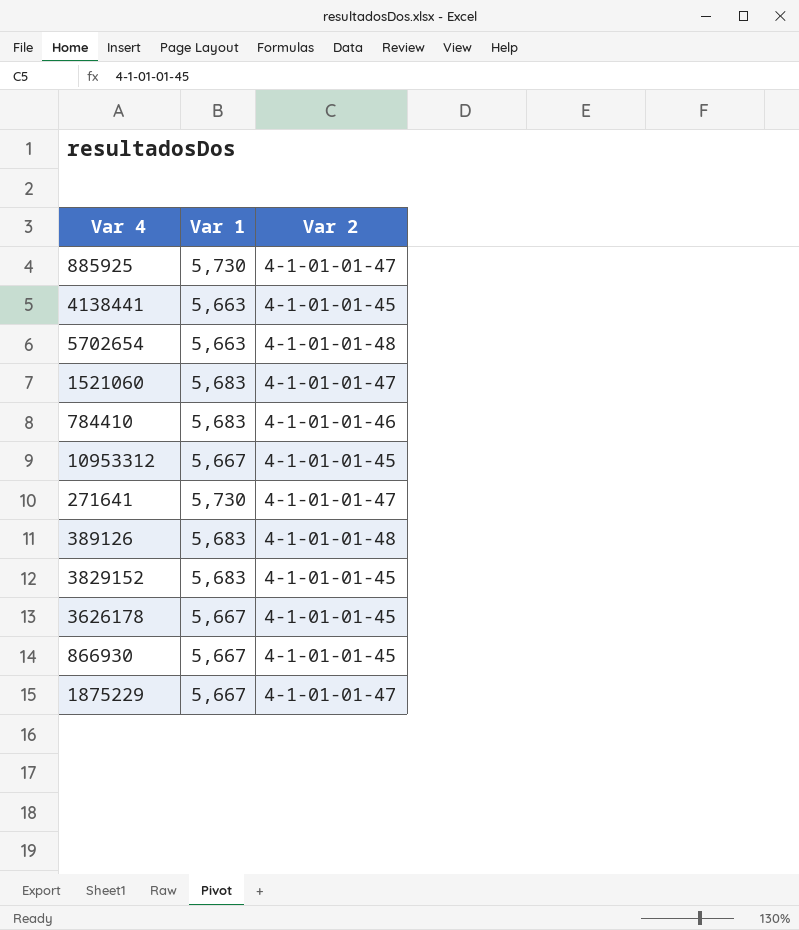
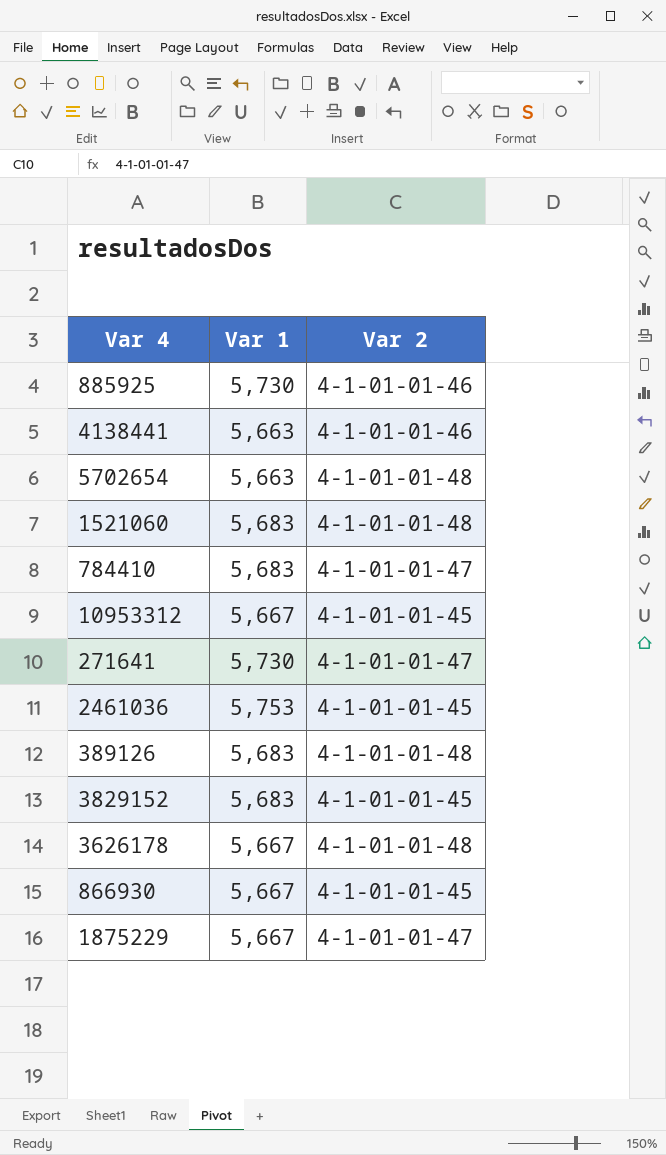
885925 | Var 2: 4-1-01-01-47 -> 4-1-01-01-46
4138441 | Var 2: 4-1-01-01-45 -> 4-1-01-01-46
1521060 | Var 2: 4-1-01-01-47 -> 4-1-01-01-48
784410 | Var 2: 4-1-01-01-46 -> 4-1-01-01-47
row 2461036: none -> 5,753 | 4-1-01-01-45
3626178 | Var 2: 4-1-01-01-45 -> 4-1-01-01-48

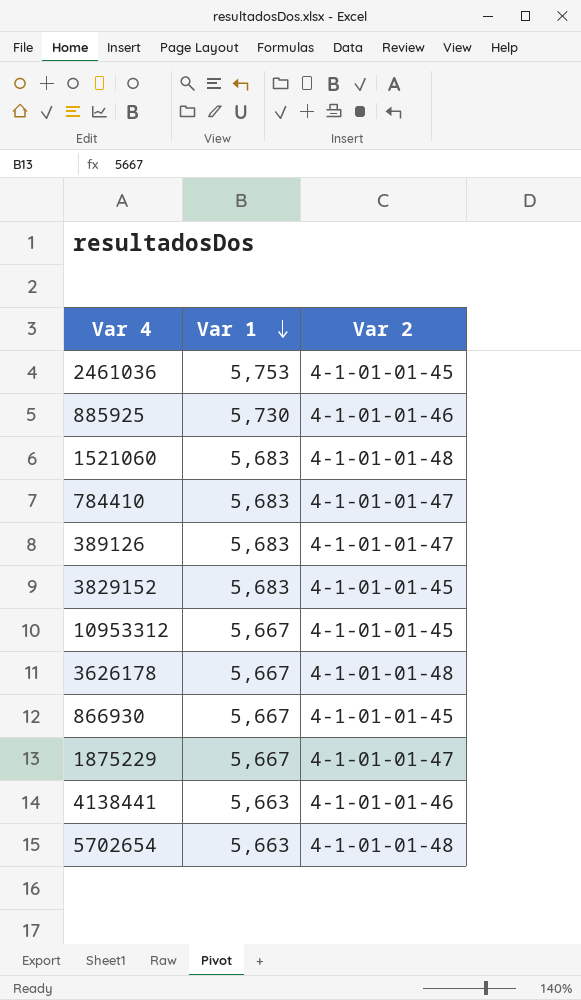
row order: none -> Var 1 descending
row 271641: 5,730 | 4-1-01-01-47 -> none
389126 | Var 2: 4-1-01-01-48 -> 4-1-01-01-47

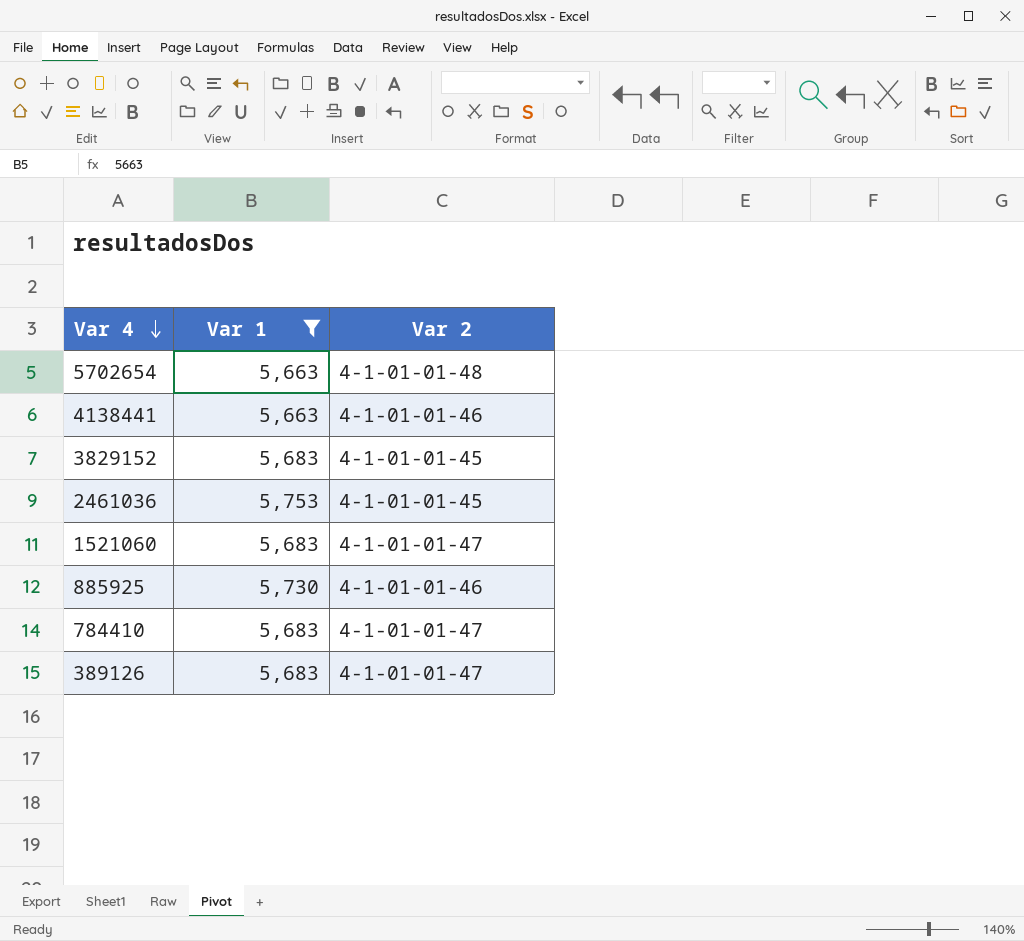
filter: none -> Var 1 != 5,667
row order: Var 1 descending -> Var 4 descending
1521060 | Var 2: 4-1-01-01-48 -> 4-1-01-01-47

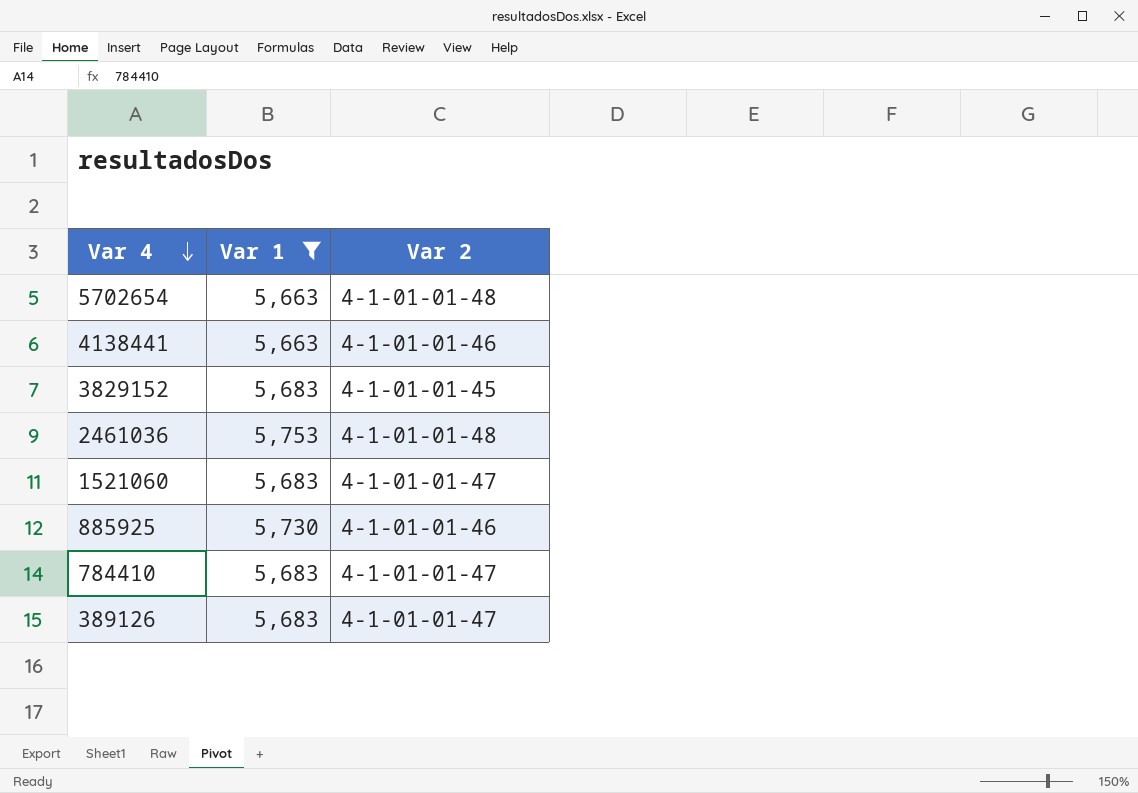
2461036 | Var 2: 4-1-01-01-45 -> 4-1-01-01-48

